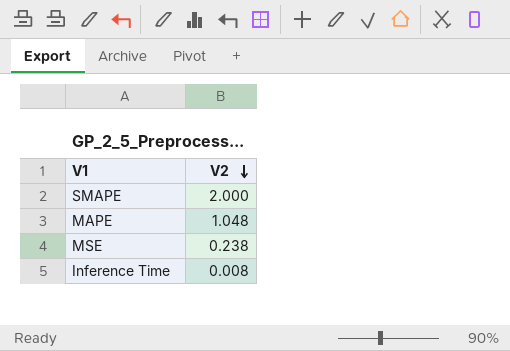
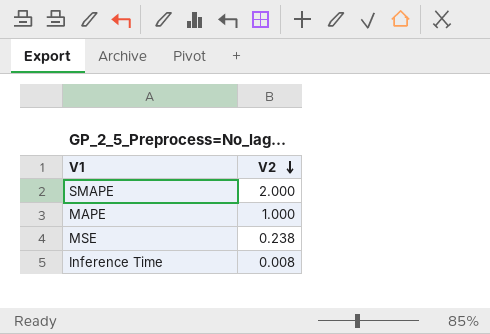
MAPE | V2: 1.048 -> 1.000

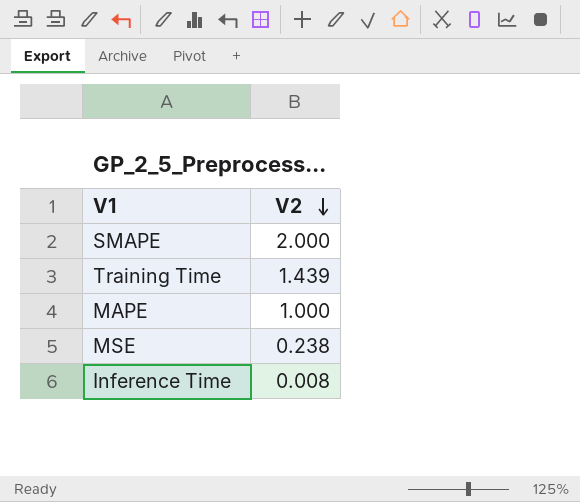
row Training Time: none -> 1.439

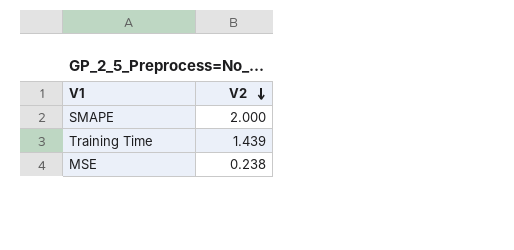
row MAPE: 1.000 -> none
row Inference Time: 0.008 -> none

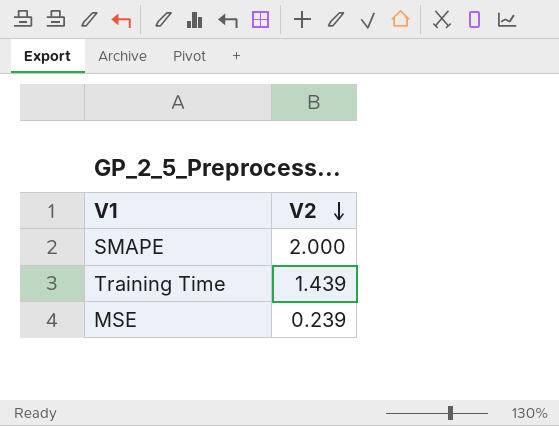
MSE | V2: 0.238 -> 0.239

